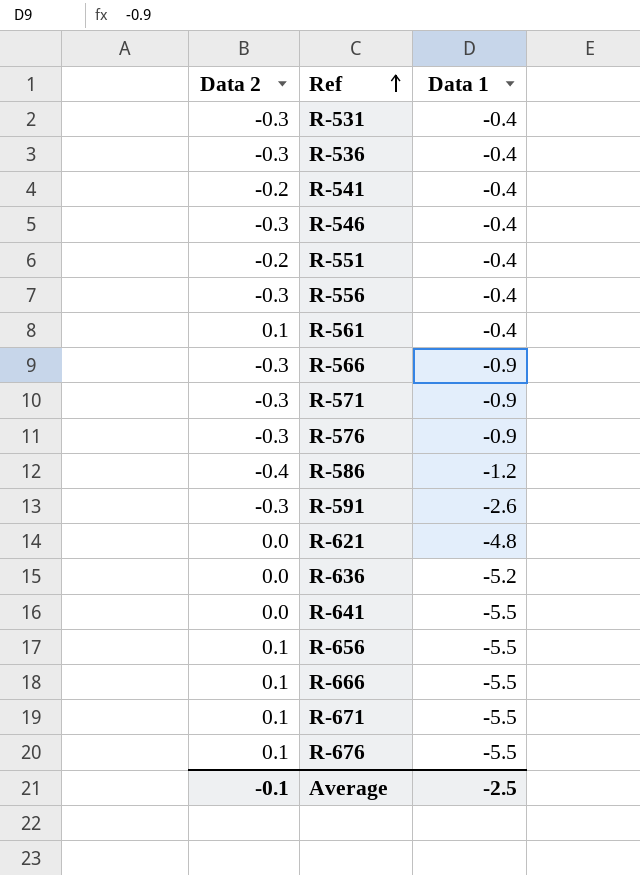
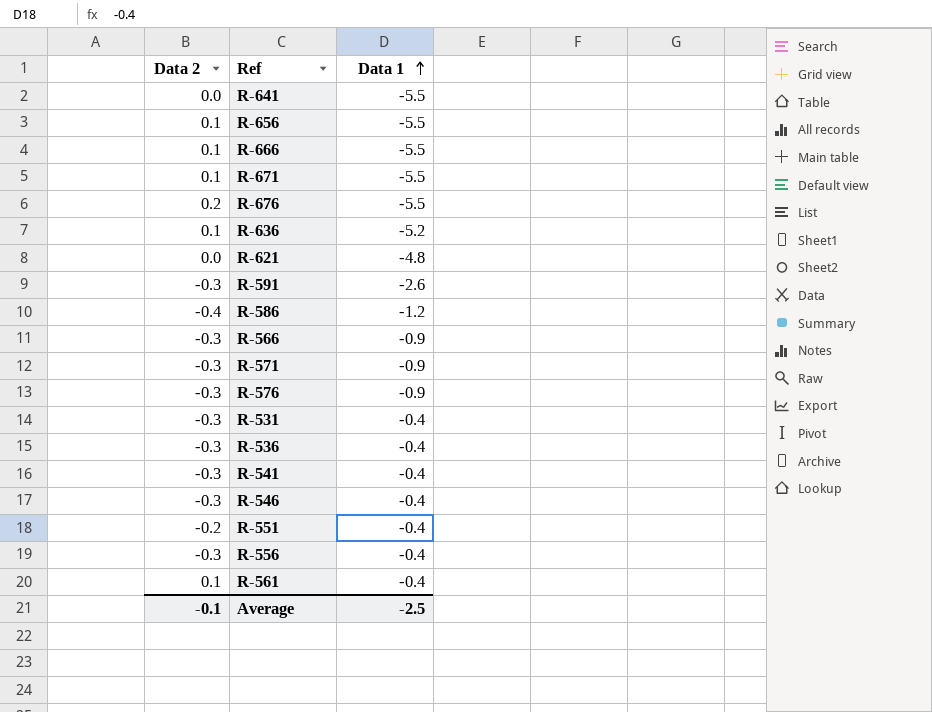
row order: Ref ascending -> Data 1 ascending
R-676 | Data 2: 0.1 -> 0.2
R-636 | Data 2: 0.0 -> 0.1
R-541 | Data 2: -0.2 -> -0.3

